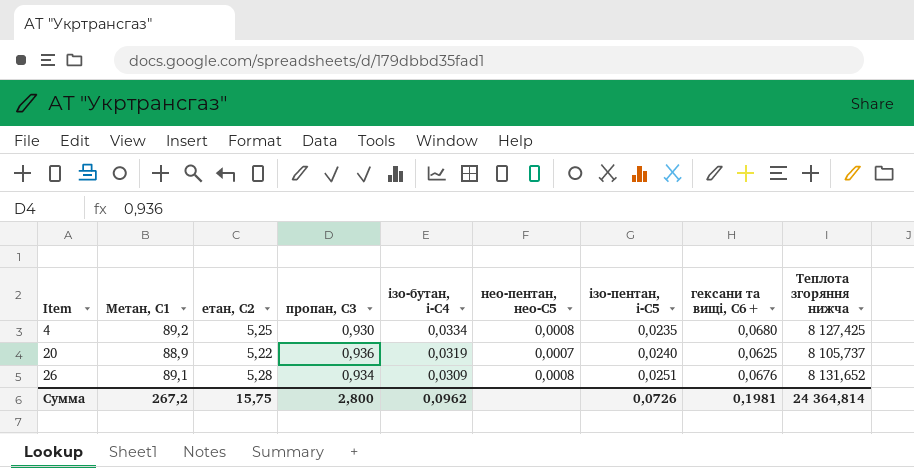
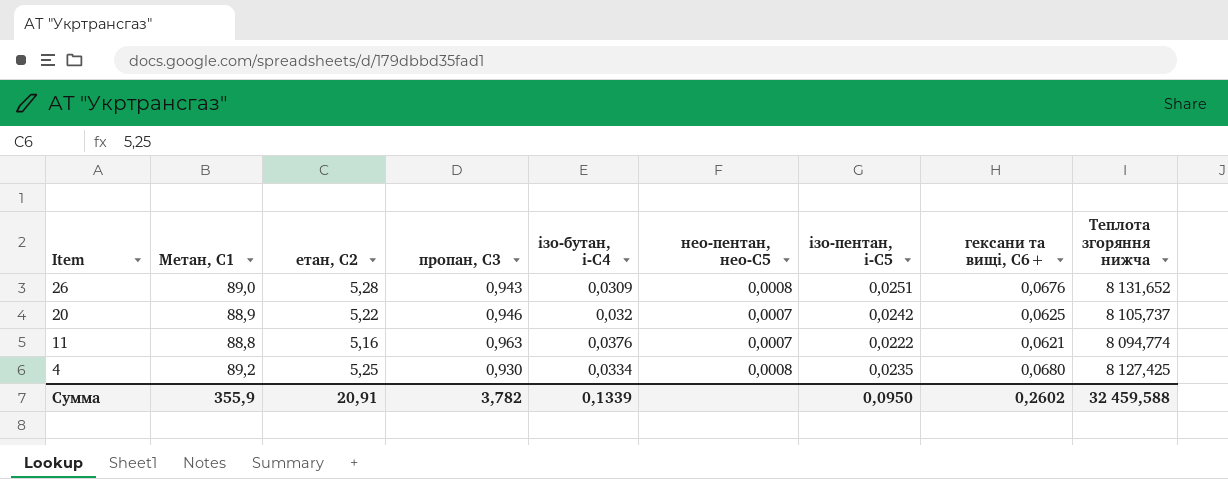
row order: Item ascending -> Item descending
26 | Метан, С1: 89,1 -> 89,0
26 | пропан, С3: 0,934 -> 0,943
20 | пропан, С3: 0,936 -> 0,946
20 | ізо-бутан, і-С4: 0,0319 -> 0,032
20 | ізо-пентан, і-С5: 0,0240 -> 0,0242
row 11: none -> 88,8 | 5,16 | 0,963 | 0,0376 | 0,0007 | 0,0222 | 0,0621 | 8 094,774
Сумма | Метан, С1: 267,2 -> 355,9
Сумма | етан, С2: 15,75 -> 20,91
Сумма | пропан, С3: 2,800 -> 3,782
Сумма | ізо-бутан, і-С4: 0,0962 -> 0,1339
Сумма | ізо-пентан, і-С5: 0,0726 -> 0,0950
Сумма | гексани та вищі, С6+: 0,1981 -> 0,2602
Сумма | Теплота згоряння нижча: 24 364,814 -> 32 459,588

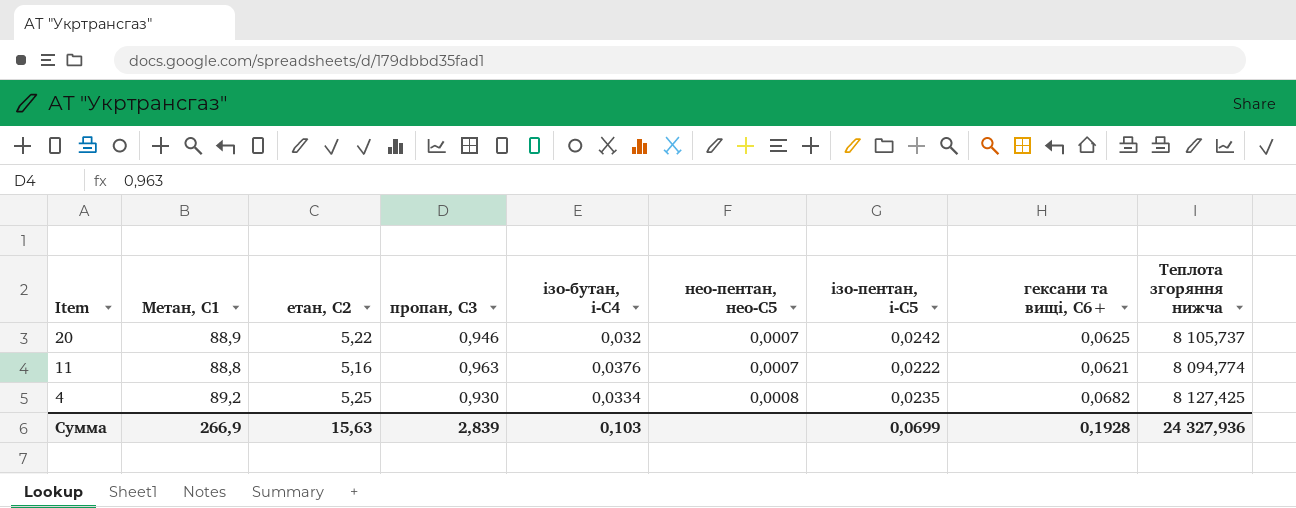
row 26: 89,0 | 5,28 | 0,943 | 0,0309 | 0,0008 | 0,0251 | 0,0676 | 8 131,652 -> none
4 | гексани та вищі, С6+: 0,0680 -> 0,0682
Сумма | Метан, С1: 355,9 -> 266,9
Сумма | етан, С2: 20,91 -> 15,63
Сумма | пропан, С3: 3,782 -> 2,839
Сумма | ізо-бутан, і-С4: 0,1339 -> 0,103
Сумма | ізо-пентан, і-С5: 0,0950 -> 0,0699
Сумма | гексани та вищі, С6+: 0,2602 -> 0,1928
Сумма | Теплота згоряння нижча: 32 459,588 -> 24 327,936

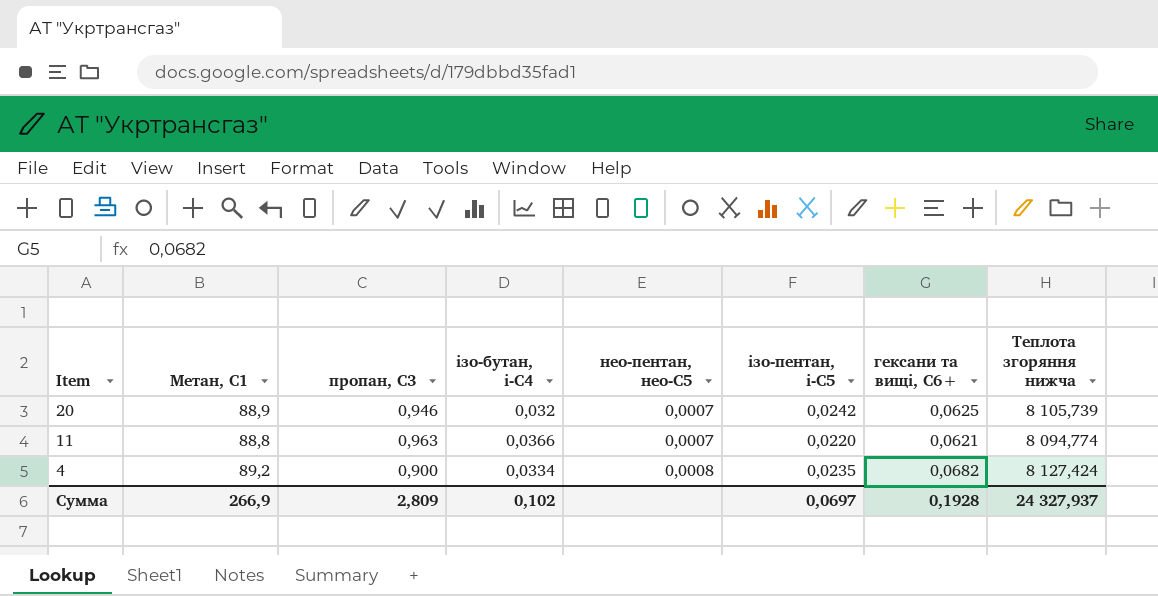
column етан, С2 | position: 3 -> none
20 | Теплота згоряння нижча: 8 105,737 -> 8 105,739
11 | ізо-бутан, і-С4: 0,0376 -> 0,0366
11 | ізо-пентан, і-С5: 0,0222 -> 0,0220
4 | пропан, С3: 0,930 -> 0,900
4 | Теплота згоряння нижча: 8 127,425 -> 8 127,424
Сумма | пропан, С3: 2,839 -> 2,809
Сумма | ізо-бутан, і-С4: 0,103 -> 0,102
Сумма | ізо-пентан, і-С5: 0,0699 -> 0,0697
Сумма | Теплота згоряння нижча: 24 327,936 -> 24 327,937

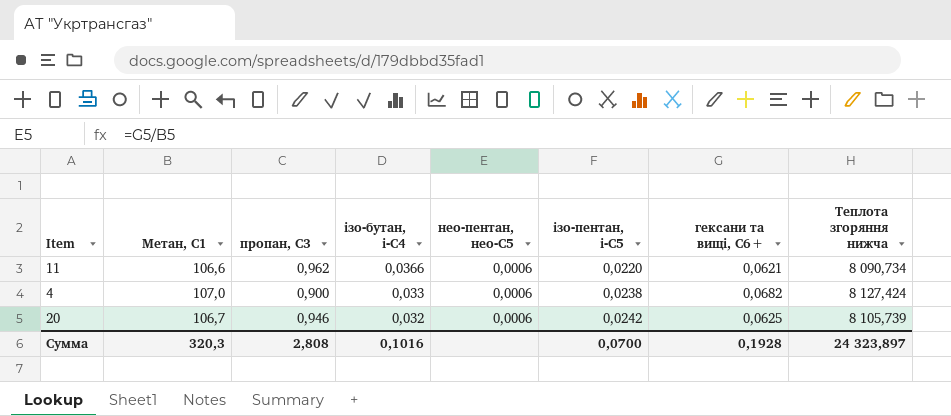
row order: Item descending -> ізо-бутан, і-С4 descending
11 | Метан, С1: 88,8 -> 106,6
11 | пропан, С3: 0,963 -> 0,962
11 | нео-пентан, нео-С5: 0,0007 -> 0,0006
11 | Теплота згоряння нижча: 8 094,774 -> 8 090,734
4 | Метан, С1: 89,2 -> 107,0
4 | ізо-бутан, і-С4: 0,0334 -> 0,033
4 | нео-пентан, нео-С5: 0,0008 -> 0,0006
4 | ізо-пентан, і-С5: 0,0235 -> 0,0238
20 | Метан, С1: 88,9 -> 106,7
20 | нео-пентан, нео-С5: 0,0007 -> 0,0006
Сумма | Метан, С1: 266,9 -> 320,3
Сумма | пропан, С3: 2,809 -> 2,808
Сумма | ізо-бутан, і-С4: 0,102 -> 0,1016
Сумма | ізо-пентан, і-С5: 0,0697 -> 0,0700
Сумма | Теплота згоряння нижча: 24 327,937 -> 24 323,897

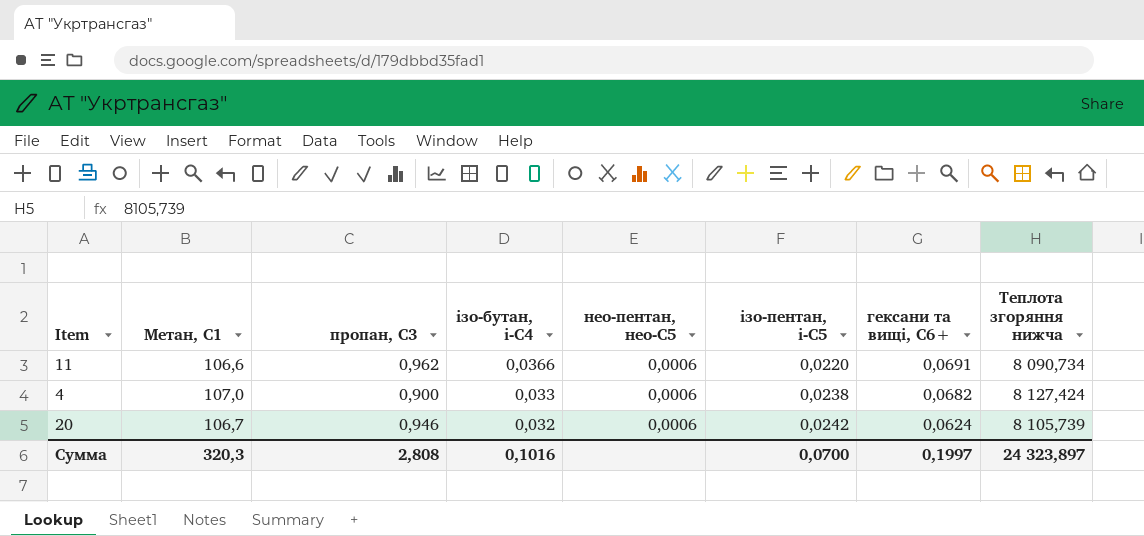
11 | гексани та вищі, С6+: 0,0621 -> 0,0691
20 | гексани та вищі, С6+: 0,0625 -> 0,0624
Сумма | гексани та вищі, С6+: 0,1928 -> 0,1997

